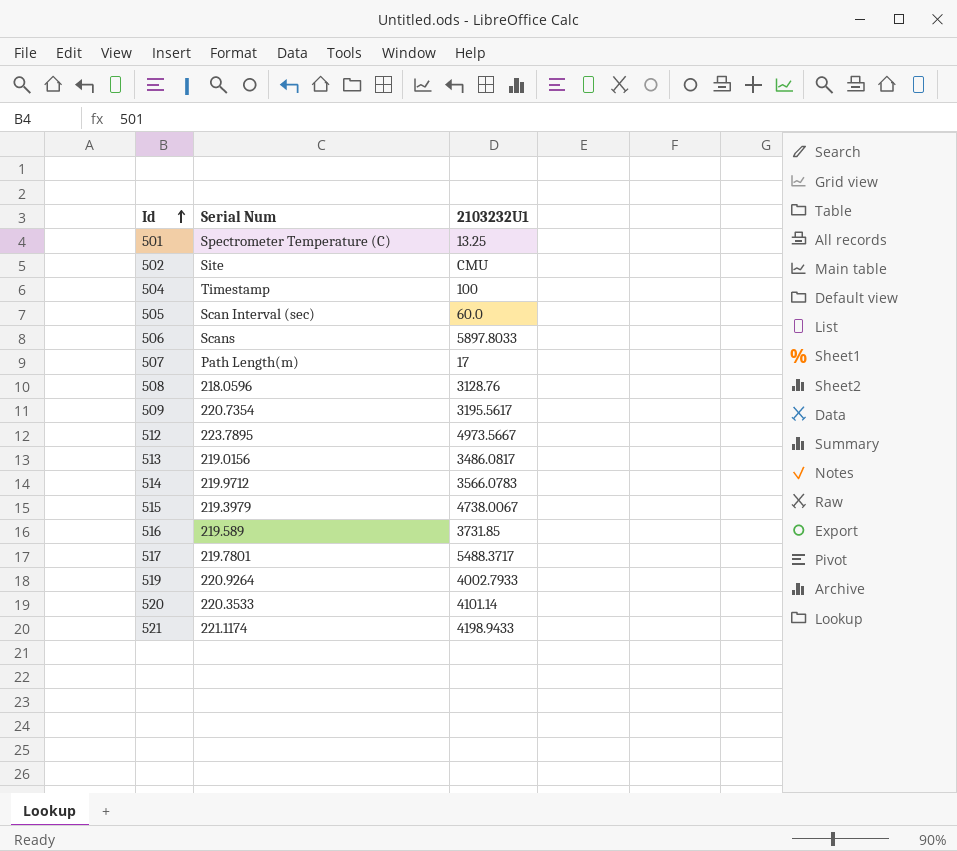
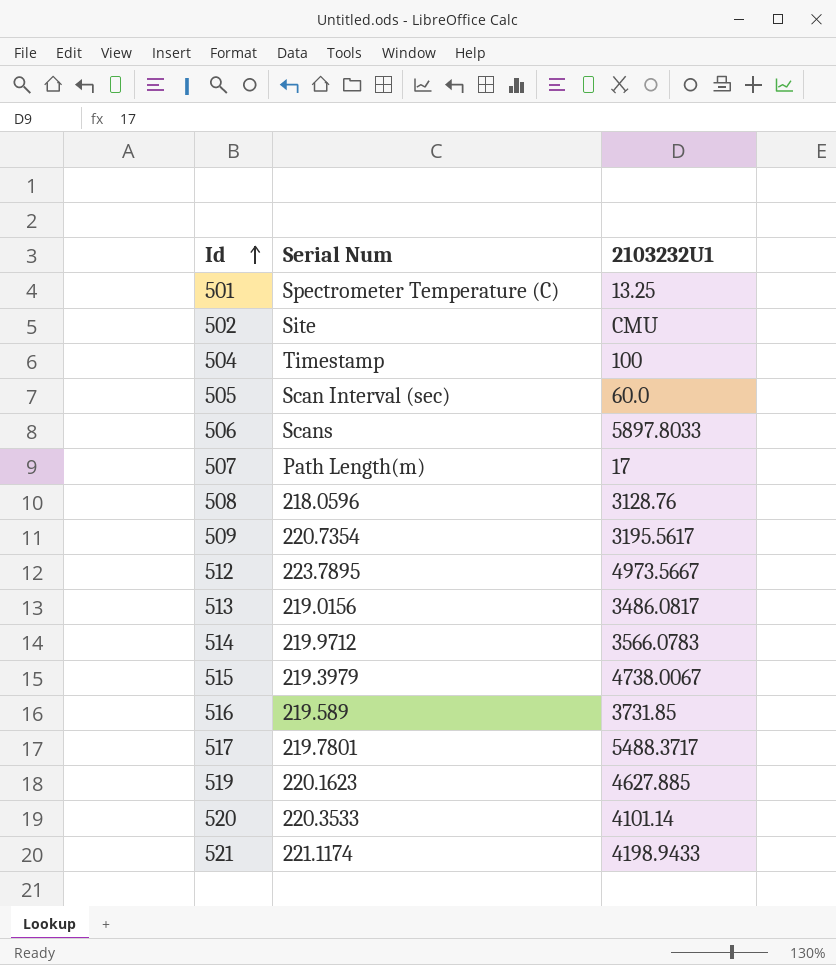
519 | Serial Num: 220.9264 -> 220.1623
519 | 2103232U1: 4002.7933 -> 4627.885

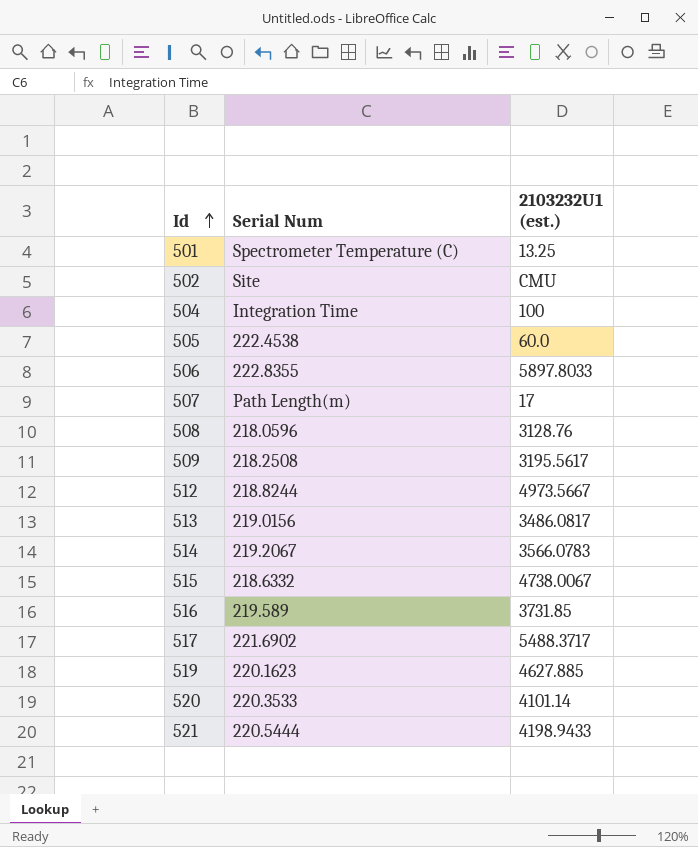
column name: 2103232U1 -> 2103232U1 (est.)
504 | Serial Num: Timestamp -> Integration Time
505 | Serial Num: Scan Interval (sec) -> 222.4538
506 | Serial Num: Scans -> 222.8355
509 | Serial Num: 220.7354 -> 218.2508
512 | Serial Num: 223.7895 -> 218.8244
514 | Serial Num: 219.9712 -> 219.2067
515 | Serial Num: 219.3979 -> 218.6332
517 | Serial Num: 219.7801 -> 221.6902
521 | Serial Num: 221.1174 -> 220.5444

